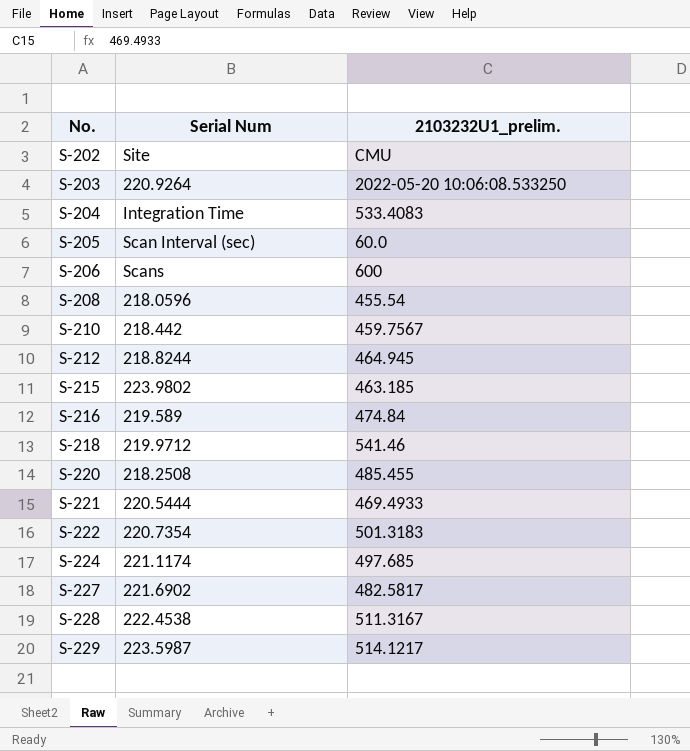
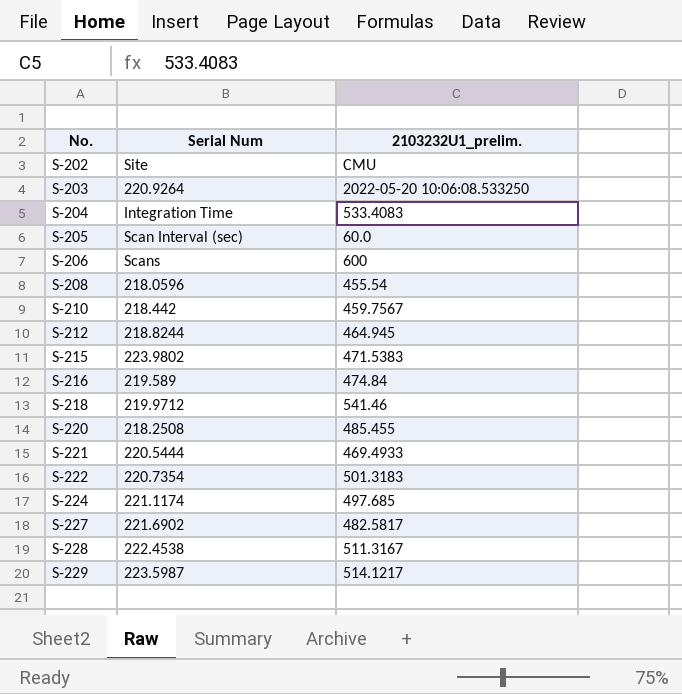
S-215 | 2103232U1_prelim.: 463.185 -> 471.5383

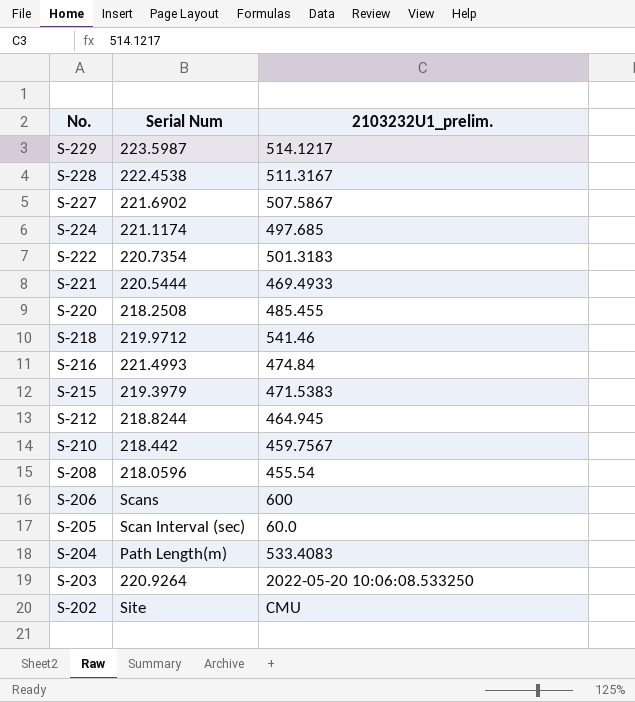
row order: No. ascending -> No. descending
S-227 | 2103232U1_prelim.: 482.5817 -> 507.5867
S-216 | Serial Num: 219.589 -> 221.4993
S-215 | Serial Num: 223.9802 -> 219.3979
S-204 | Serial Num: Integration Time -> Path Length(m)

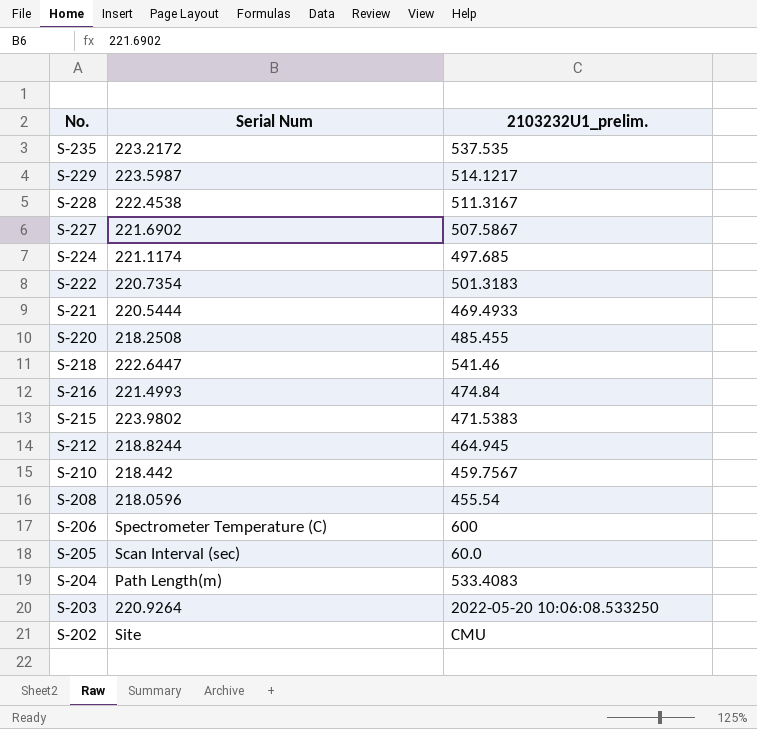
row S-235: none -> 223.2172 | 537.535
S-218 | Serial Num: 219.9712 -> 222.6447
S-215 | Serial Num: 219.3979 -> 223.9802
S-206 | Serial Num: Scans -> Spectrometer Temperature (C)

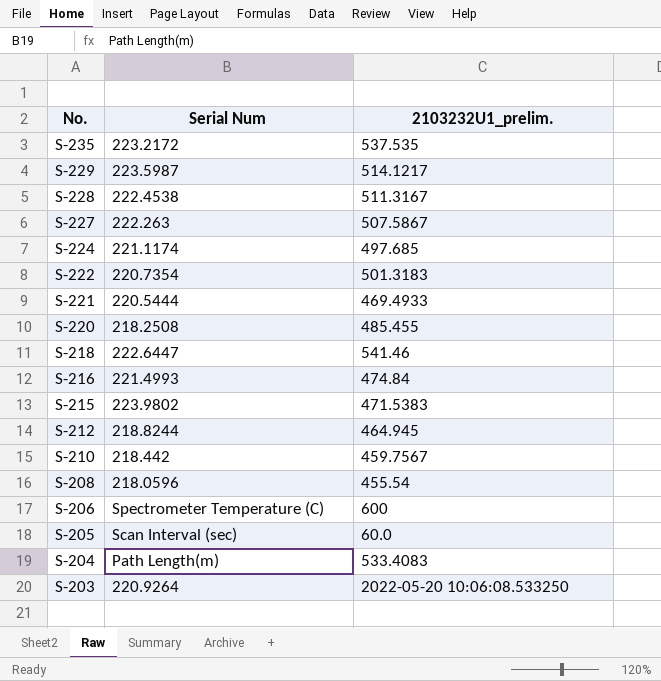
row S-202: Site | CMU -> none
S-227 | Serial Num: 221.6902 -> 222.263

